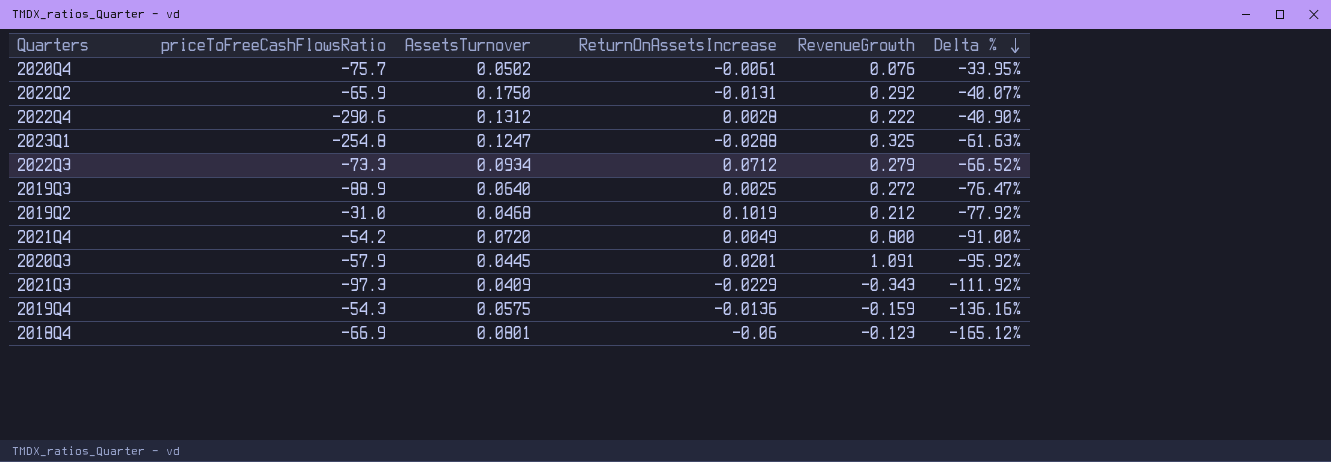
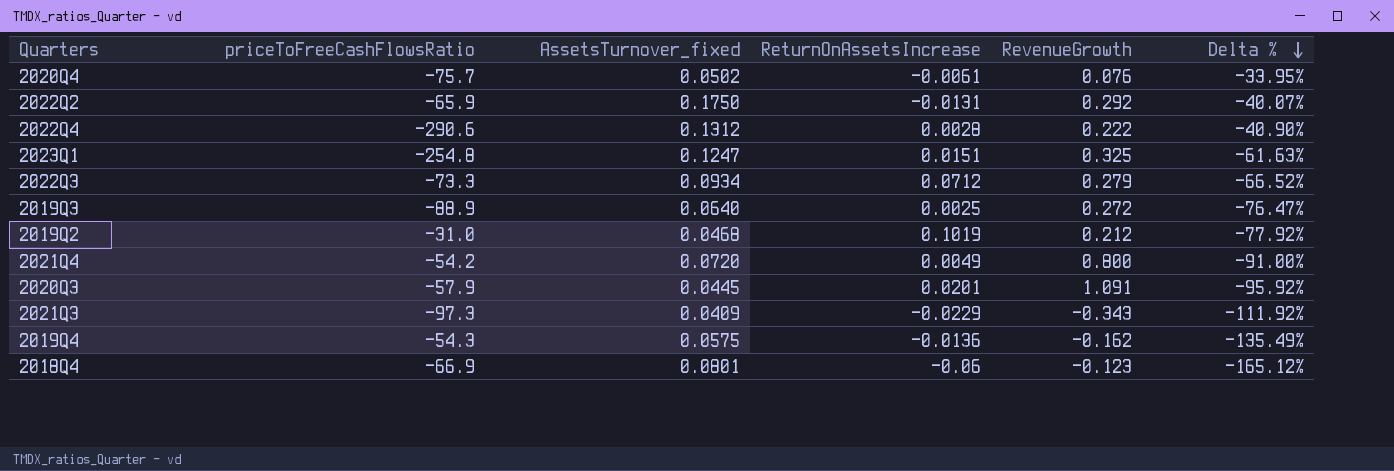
column name: AssetsTurnover -> AssetsTurnover_fixed
2023Q1 | ReturnOnAssetsIncrease: -0.0288 -> 0.0151
2019Q4 | RevenueGrowth: -0.159 -> -0.162
2019Q4 | Delta %: -136.16% -> -135.49%

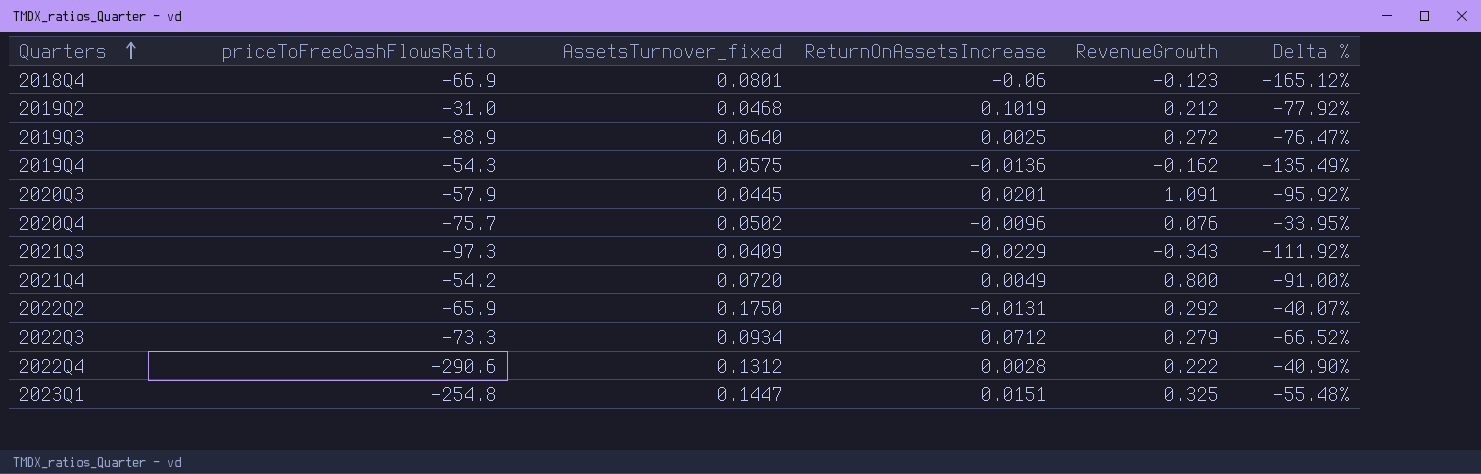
row order: Delta % descending -> Quarters ascending
2020Q4 | ReturnOnAssetsIncrease: -0.0061 -> -0.0096
2023Q1 | AssetsTurnover_fixed: 0.1247 -> 0.1447
2023Q1 | Delta %: -61.63% -> -55.48%

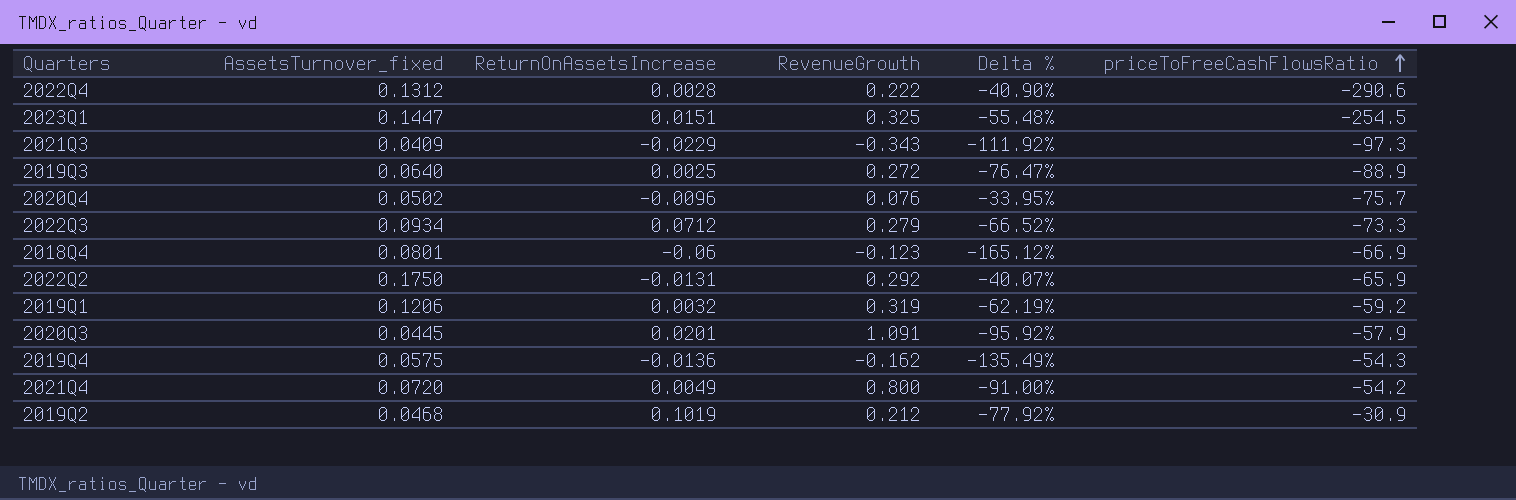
row order: Quarters ascending -> priceToFreeCashFlowsRatio ascending
column priceToFreeCashFlowsRatio | position: 2 -> 6
2023Q1 | priceToFreeCashFlowsRatio: -254.8 -> -254.5
row 2019Q1: none -> 0.1206 | 0.0032 | 0.319 | -62.19% | -59.2
2019Q2 | priceToFreeCashFlowsRatio: -31.0 -> -30.9

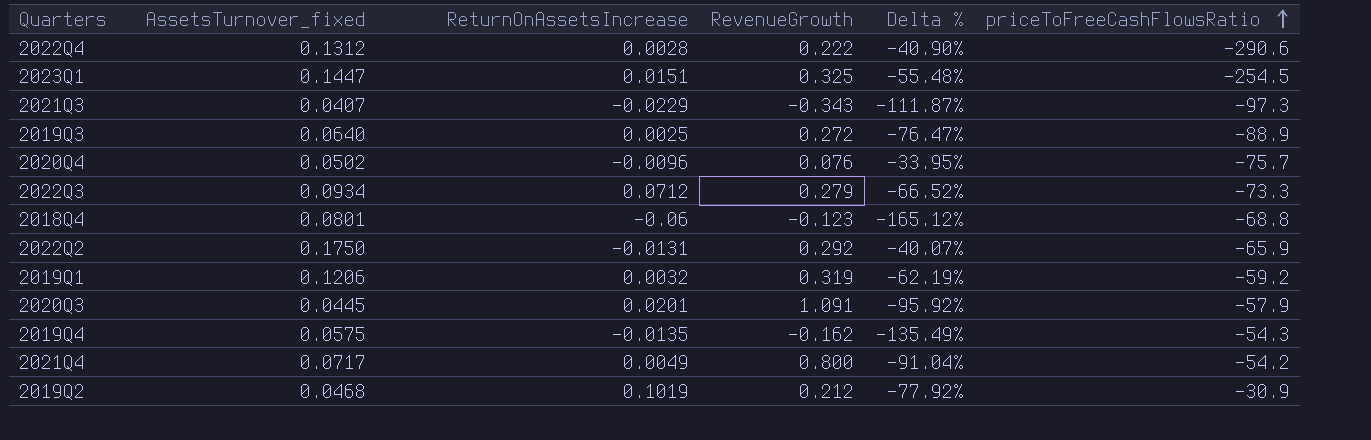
2021Q3 | AssetsTurnover_fixed: 0.0409 -> 0.0407
2021Q3 | Delta %: -111.92% -> -111.87%
2018Q4 | priceToFreeCashFlowsRatio: -66.9 -> -68.8
2019Q4 | ReturnOnAssetsIncrease: -0.0136 -> -0.0135
2021Q4 | AssetsTurnover_fixed: 0.0720 -> 0.0717
2021Q4 | Delta %: -91.00% -> -91.04%

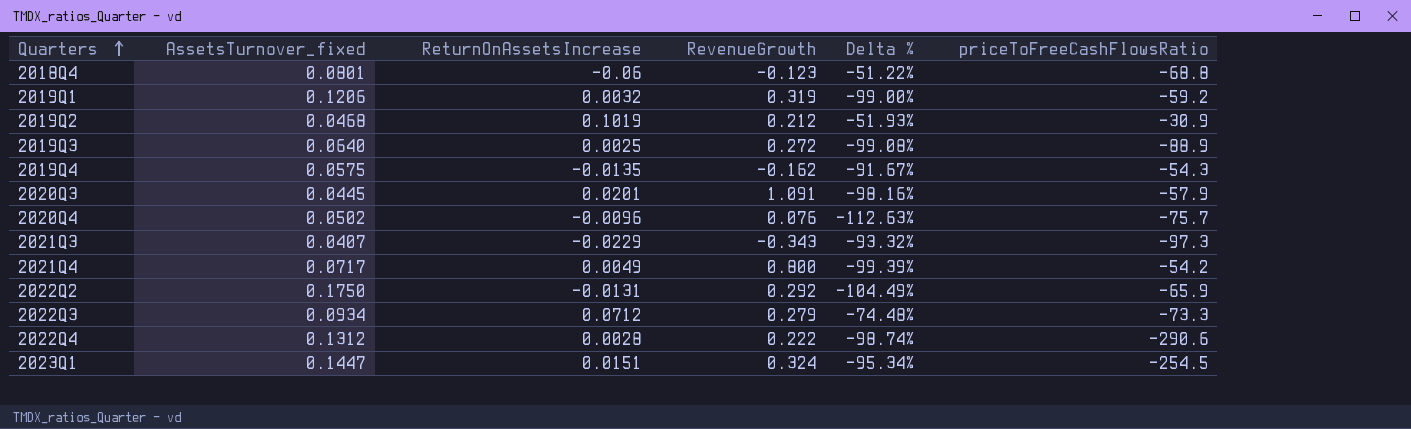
row order: priceToFreeCashFlowsRatio ascending -> Quarters ascending
column Delta % | formula: ([AssetsTurnover_fixed] - [RevenueGrowth]) / [RevenueGrowth] -> ([ReturnOnAssetsIncrease] - [RevenueGrowth]) / [RevenueGrowth]
2023Q1 | RevenueGrowth: 0.325 -> 0.324

